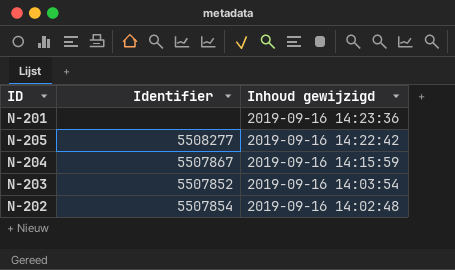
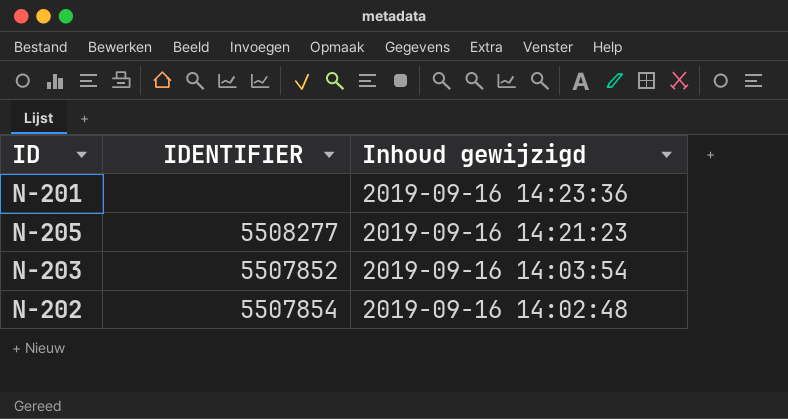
column name: Identifier -> IDENTIFIER
row N-204: 5507867 | 2019-09-16 14:15:59 -> none
N-205 | Inhoud gewijzigd: 2019-09-16 14:22:42 -> 2019-09-16 14:21:23

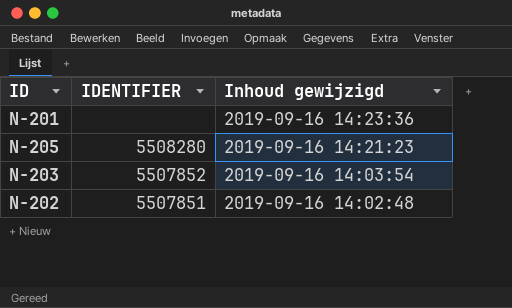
N-205 | IDENTIFIER: 5508277 -> 5508280
N-202 | IDENTIFIER: 5507854 -> 5507851

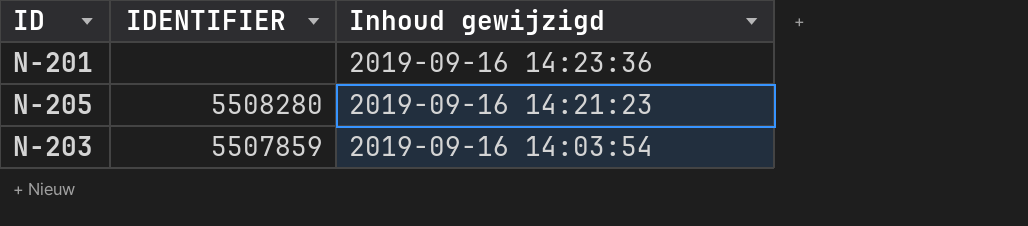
row N-202: 5507851 | 2019-09-16 14:02:48 -> none
N-203 | IDENTIFIER: 5507852 -> 5507859

